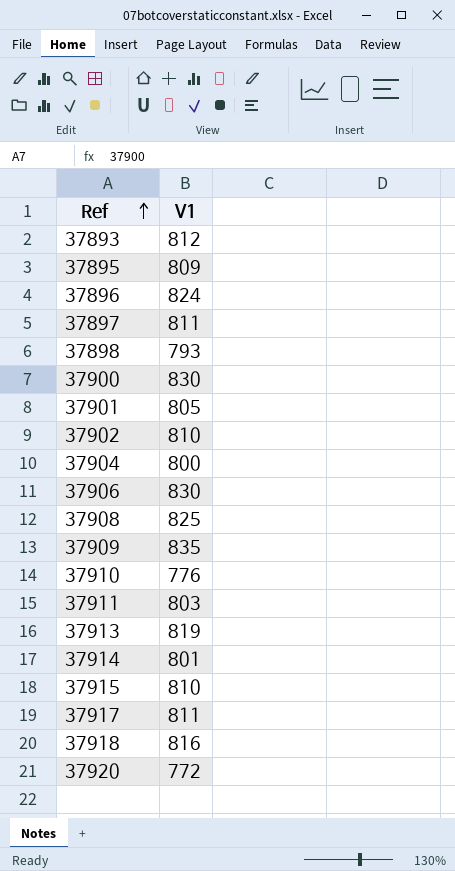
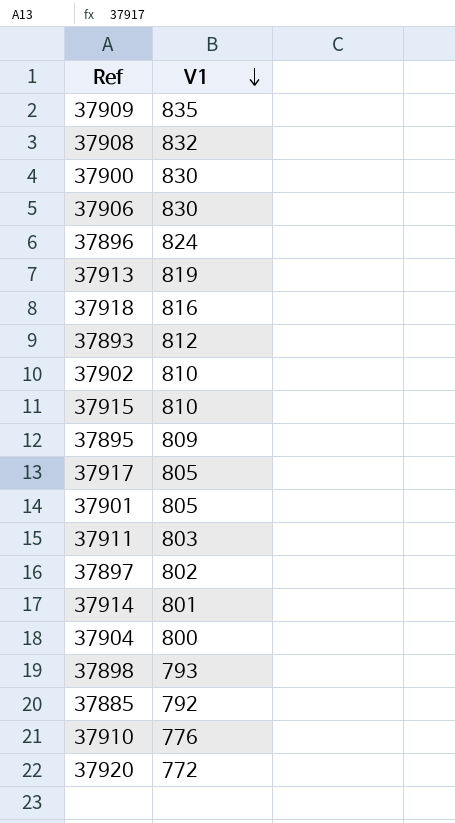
row order: Ref ascending -> V1 descending
37908 | V1: 825 -> 832
37917 | V1: 811 -> 805
37897 | V1: 811 -> 802
row 37885: none -> 792

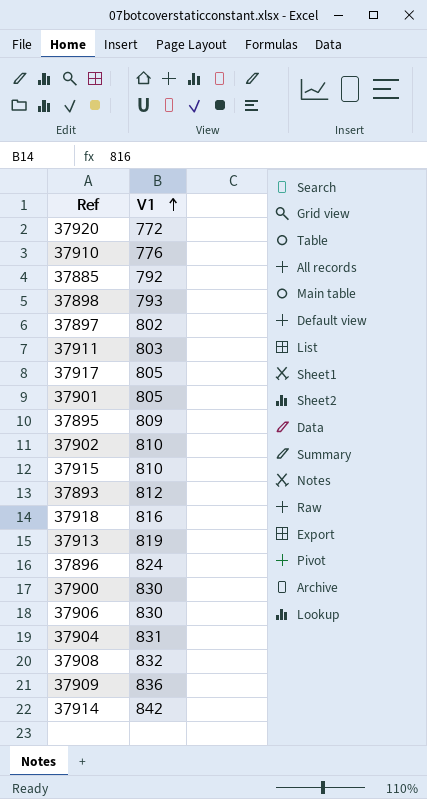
row order: V1 descending -> V1 ascending
37904 | V1: 800 -> 831
37909 | V1: 835 -> 836
37914 | V1: 801 -> 842

